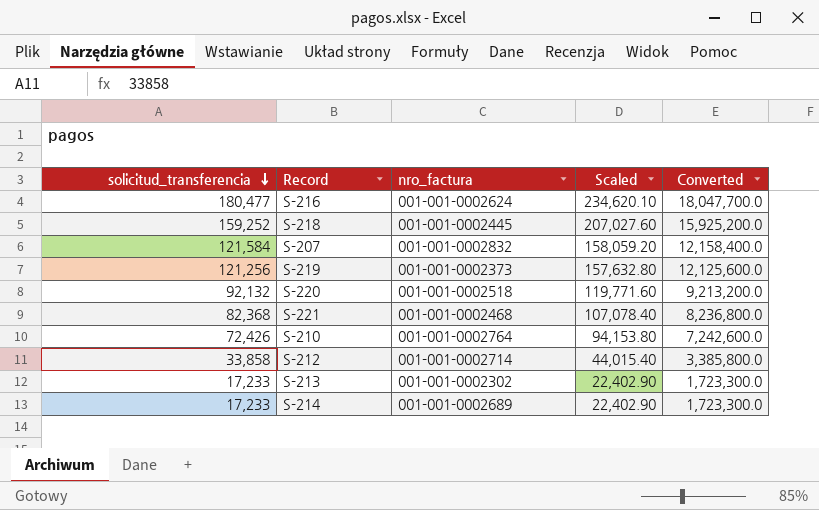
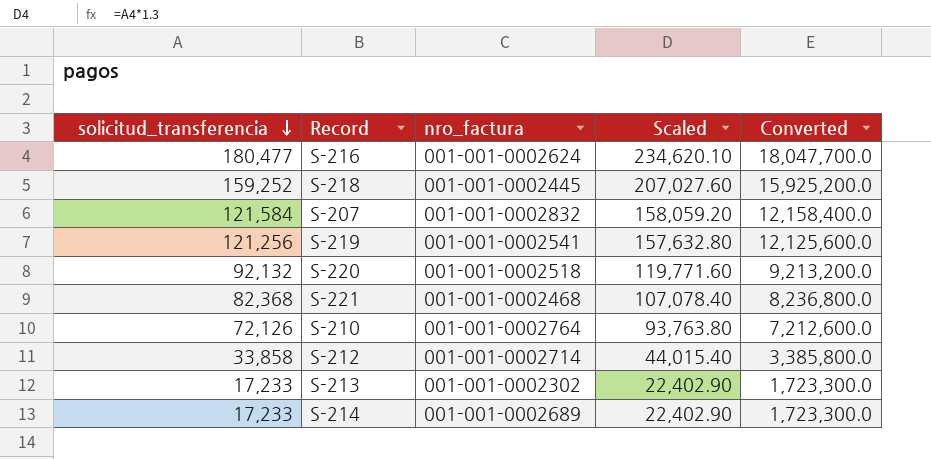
S-219 | nro_factura: 001-001-0002373 -> 001-001-0002541
S-210 | solicitud_transferencia: 72,426 -> 72,126
S-210 | Scaled: 94,153.80 -> 93,763.80
S-210 | Converted: 7,242,600.0 -> 7,212,600.0

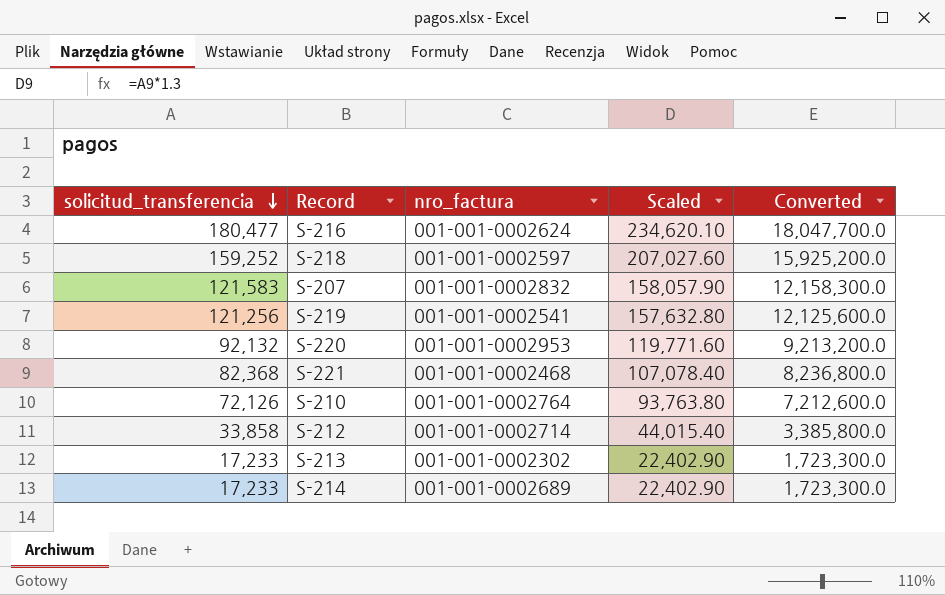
S-218 | nro_factura: 001-001-0002445 -> 001-001-0002597
S-207 | solicitud_transferencia: 121,584 -> 121,583
S-207 | Scaled: 158,059.20 -> 158,057.90
S-207 | Converted: 12,158,400.0 -> 12,158,300.0
S-220 | nro_factura: 001-001-0002518 -> 001-001-0002953

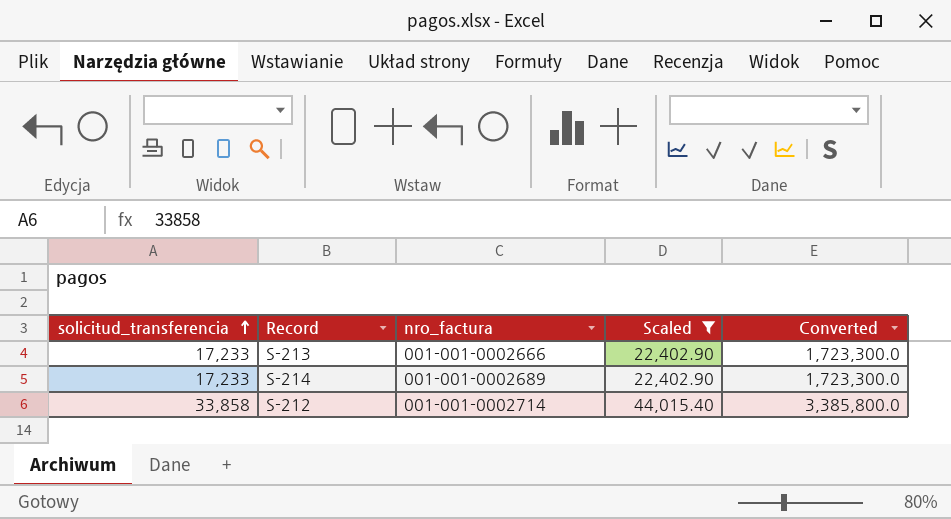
filter: none -> Scaled <= 44,015.40
row order: solicitud_transferencia descending -> solicitud_transferencia ascending
S-213 | nro_factura: 001-001-0002302 -> 001-001-0002666

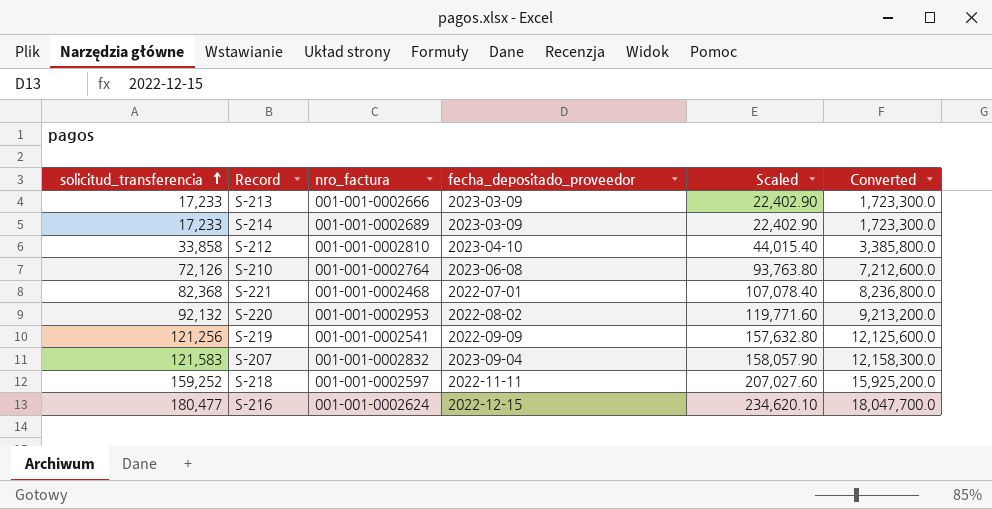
filter: Scaled <= 44,015.40 -> none
column fecha_depositado_proveedor | position: none -> 4
S-212 | nro_factura: 001-001-0002714 -> 001-001-0002810

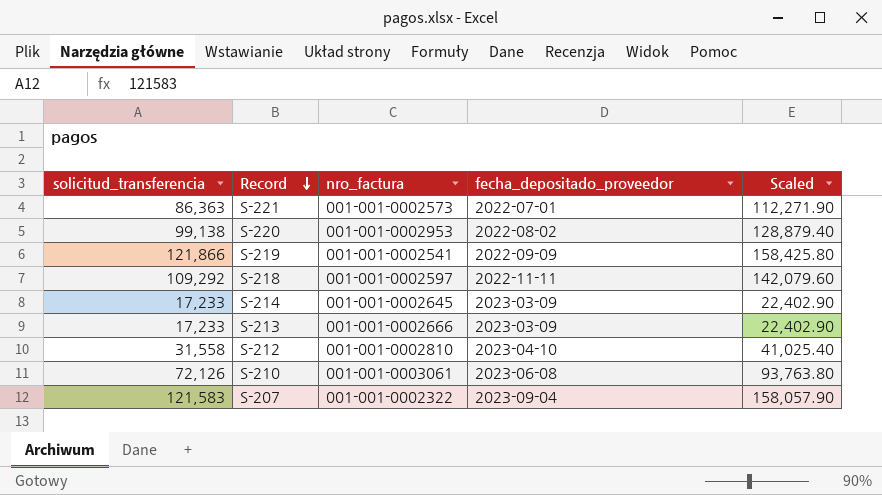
row order: solicitud_transferencia ascending -> Record descending
column Converted | formula: [solicitud_transferencia] * 100 -> none
row S-216: 180,477 | 001-001-0002624 | 2022-12-15 | 234,620.10 | 18,047,700.0 -> none
S-221 | solicitud_transferencia: 82,368 -> 86,363
S-221 | nro_factura: 001-001-0002468 -> 001-001-0002573
S-221 | Scaled: 107,078.40 -> 112,271.90
S-220 | solicitud_transferencia: 92,132 -> 99,138
S-220 | Scaled: 119,771.60 -> 128,879.40
S-219 | solicitud_transferencia: 121,256 -> 121,866
S-219 | Scaled: 157,632.80 -> 158,425.80
S-218 | solicitud_transferencia: 159,252 -> 109,292
S-218 | Scaled: 207,027.60 -> 142,079.60
S-214 | nro_factura: 001-001-0002689 -> 001-001-0002645
S-212 | solicitud_transferencia: 33,858 -> 31,558
S-212 | Scaled: 44,015.40 -> 41,025.40
S-210 | nro_factura: 001-001-0002764 -> 001-001-0003061
S-207 | nro_factura: 001-001-0002832 -> 001-001-0002322

